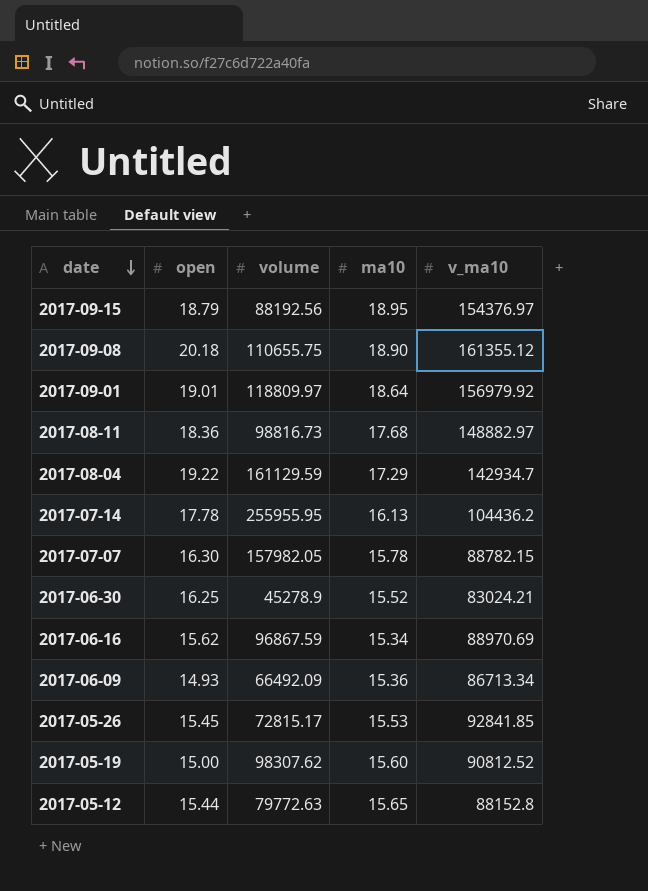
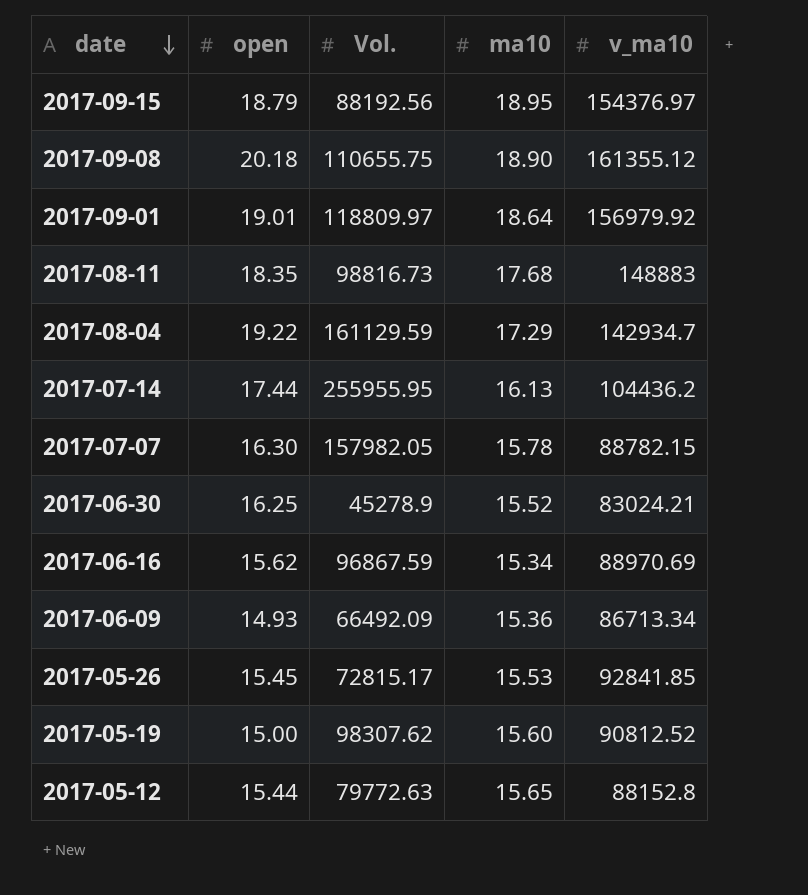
column name: volume -> Vol.
2017-08-11 | open: 18.36 -> 18.35
2017-08-11 | v_ma10: 148882.97 -> 148883
2017-07-14 | open: 17.78 -> 17.44

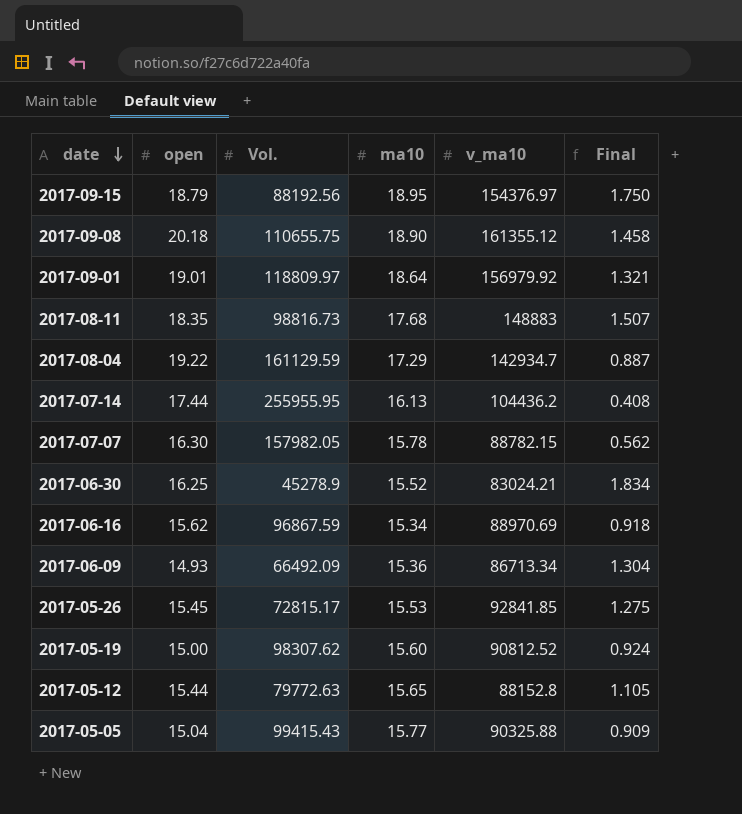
column Final | formula: none -> [v_ma10] / [Vol.]
row 2017-05-05: none -> 15.04 | 99415.43 | 15.77 | 90325.88 | 0.909

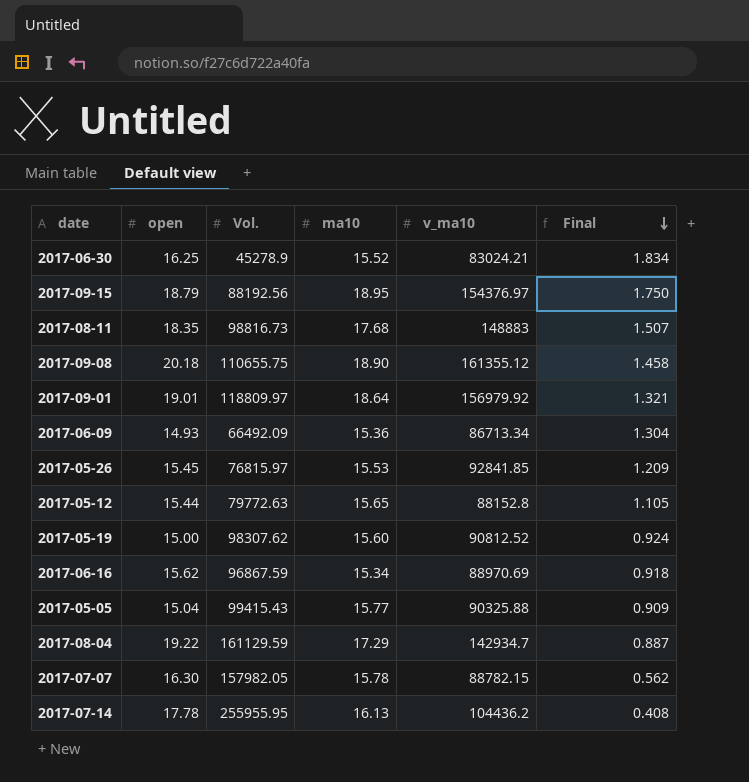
row order: date descending -> Final descending
2017-05-26 | Vol.: 72815.17 -> 76815.97
2017-05-26 | Final: 1.275 -> 1.209
2017-07-14 | open: 17.44 -> 17.78

